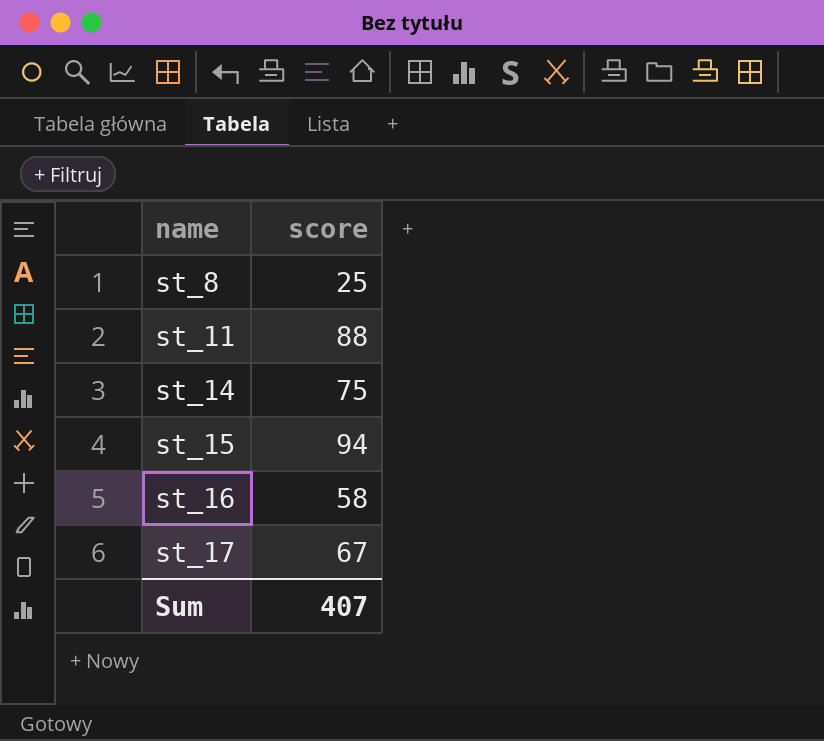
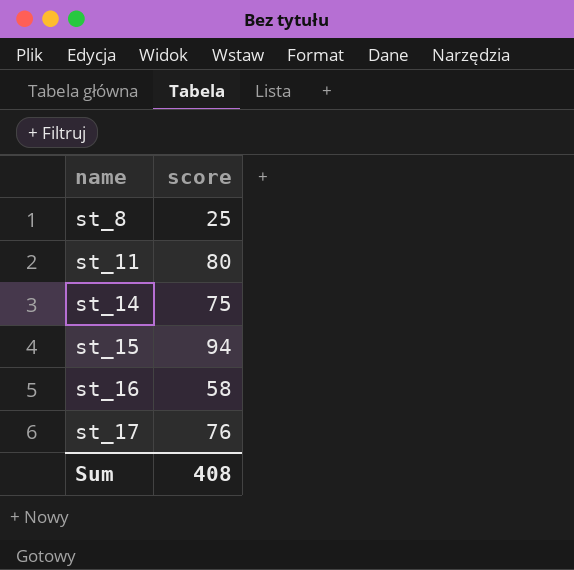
st_11 | score: 88 -> 80
st_17 | score: 67 -> 76
Sum | score: 407 -> 408

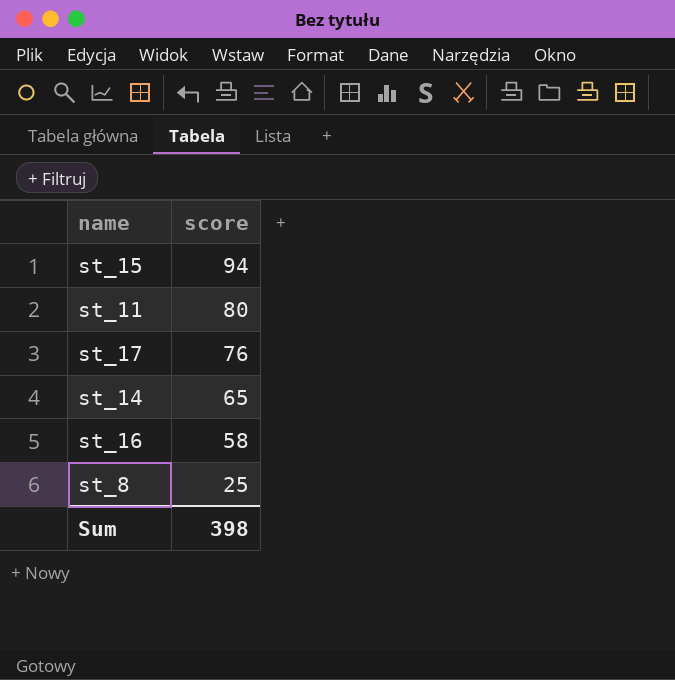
row order: name ascending -> score descending
st_14 | score: 75 -> 65
Sum | score: 408 -> 398

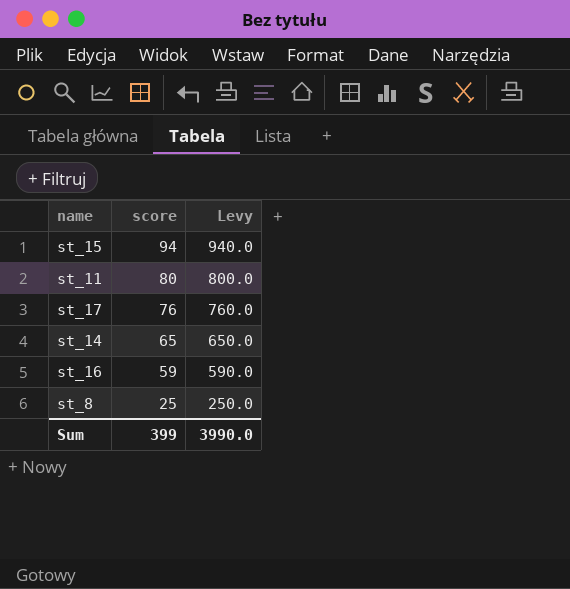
column Levy | formula: none -> [score] * 10
st_16 | score: 58 -> 59
Sum | score: 398 -> 399

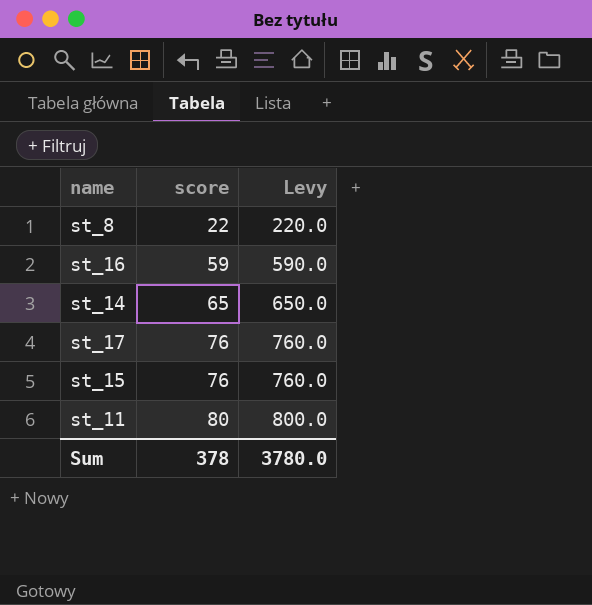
row order: score descending -> score ascending
st_8 | score: 25 -> 22
st_8 | Levy: 250.0 -> 220.0
st_15 | score: 94 -> 76
st_15 | Levy: 940.0 -> 760.0
Sum | score: 399 -> 378
Sum | Levy: 3990.0 -> 3780.0

